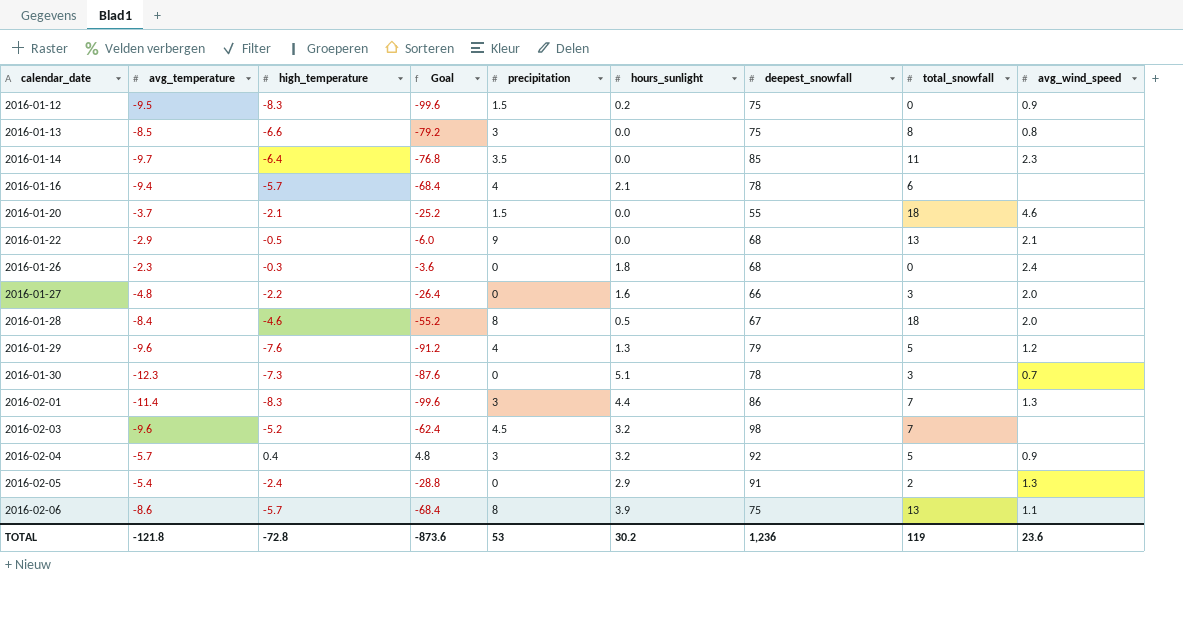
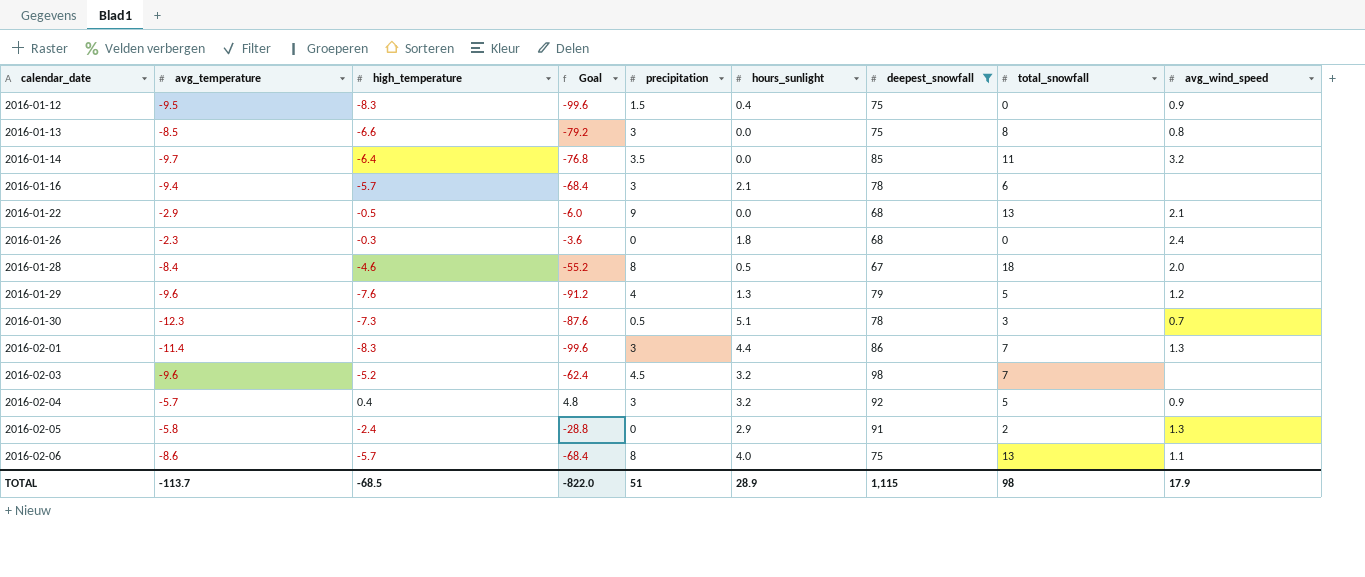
filter: none -> deepest_snowfall >= 67
2016-01-12 | hours_sunlight: 0.2 -> 0.4
2016-01-14 | avg_wind_speed: 2.3 -> 3.2
2016-01-16 | precipitation: 4 -> 3
2016-01-30 | precipitation: 0 -> 0.5
2016-02-05 | avg_temperature: -5.4 -> -5.8
2016-02-06 | hours_sunlight: 3.9 -> 4.0
TOTAL | avg_temperature: -121.8 -> -113.7
TOTAL | high_temperature: -72.8 -> -68.5
TOTAL | Goal: -873.6 -> -822.0
TOTAL | precipitation: 53 -> 51
TOTAL | hours_sunlight: 30.2 -> 28.9
TOTAL | deepest_snowfall: 1,236 -> 1,115
TOTAL | total_snowfall: 119 -> 98
TOTAL | avg_wind_speed: 23.6 -> 17.9

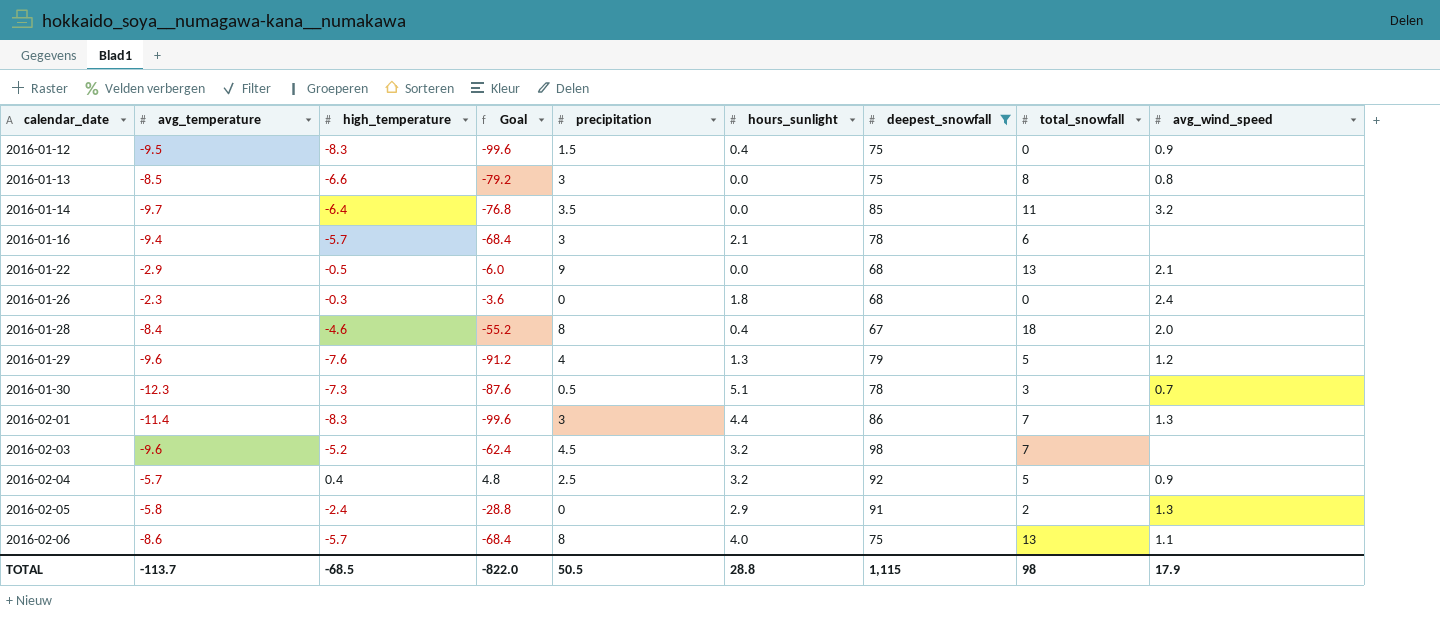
2016-01-28 | hours_sunlight: 0.5 -> 0.4
2016-02-04 | precipitation: 3 -> 2.5
TOTAL | precipitation: 51 -> 50.5
TOTAL | hours_sunlight: 28.9 -> 28.8

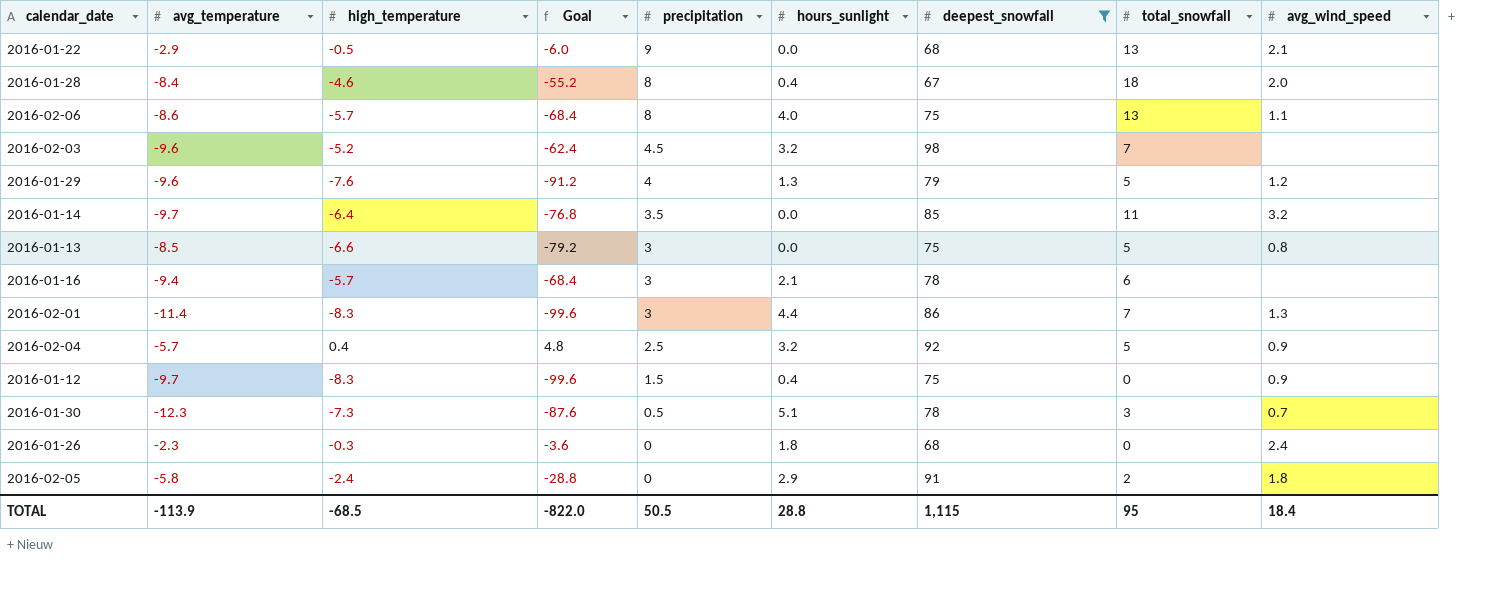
row order: calendar_date ascending -> precipitation descending
2016-01-13 | total_snowfall: 8 -> 5
2016-01-12 | avg_temperature: -9.5 -> -9.7
2016-02-05 | avg_wind_speed: 1.3 -> 1.8
TOTAL | avg_temperature: -113.7 -> -113.9
TOTAL | total_snowfall: 98 -> 95
TOTAL | avg_wind_speed: 17.9 -> 18.4

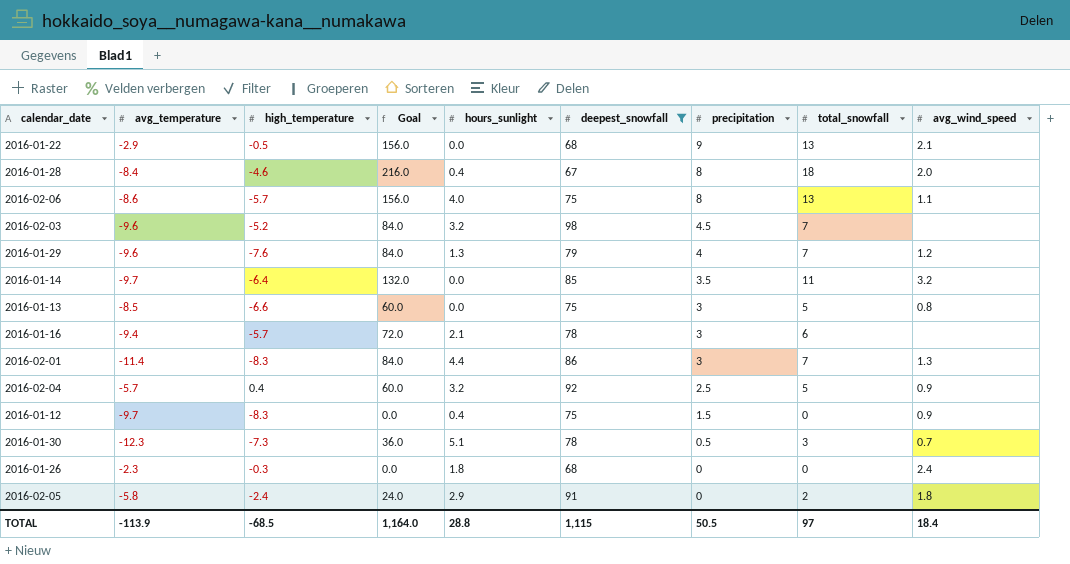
column Goal | formula: [high_temperature] * 12 -> [total_snowfall] * 12
column precipitation | position: 5 -> 7
2016-01-29 | total_snowfall: 5 -> 7
TOTAL | Goal: -822.0 -> 1,164.0
TOTAL | total_snowfall: 95 -> 97

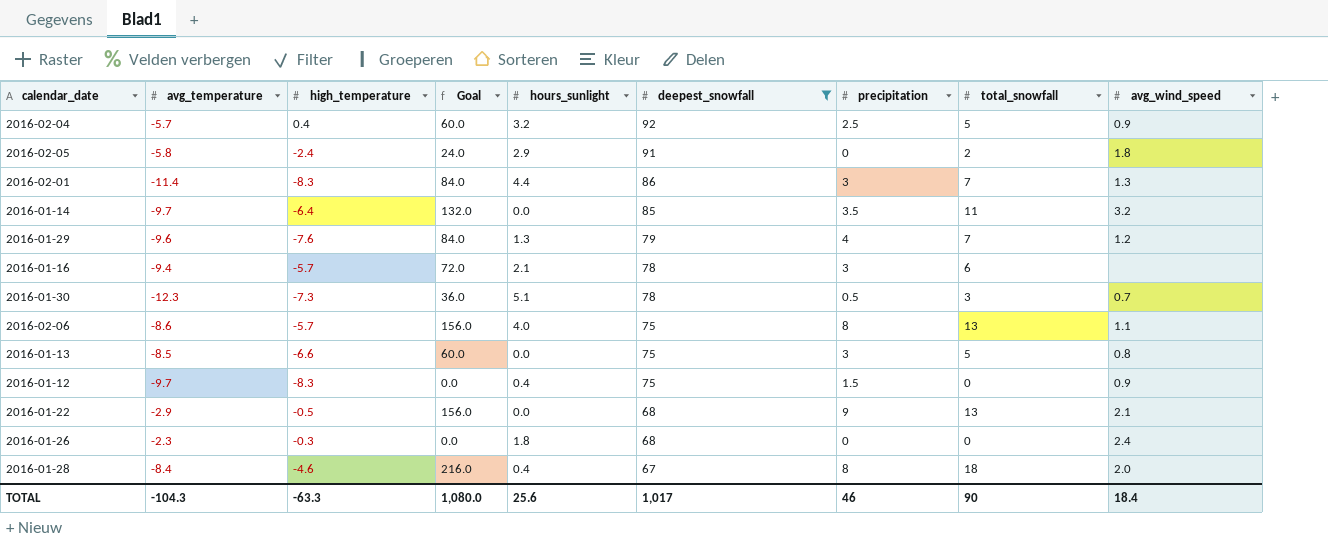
row order: precipitation descending -> deepest_snowfall descending
row 2016-02-03: -9.6 | -5.2 | 84.0 | 3.2 | 98 | 4.5 | 7 | none -> none
TOTAL | avg_temperature: -113.9 -> -104.3
TOTAL | high_temperature: -68.5 -> -63.3
TOTAL | Goal: 1,164.0 -> 1,080.0
TOTAL | hours_sunlight: 28.8 -> 25.6
TOTAL | deepest_snowfall: 1,115 -> 1,017
TOTAL | precipitation: 50.5 -> 46
TOTAL | total_snowfall: 97 -> 90

